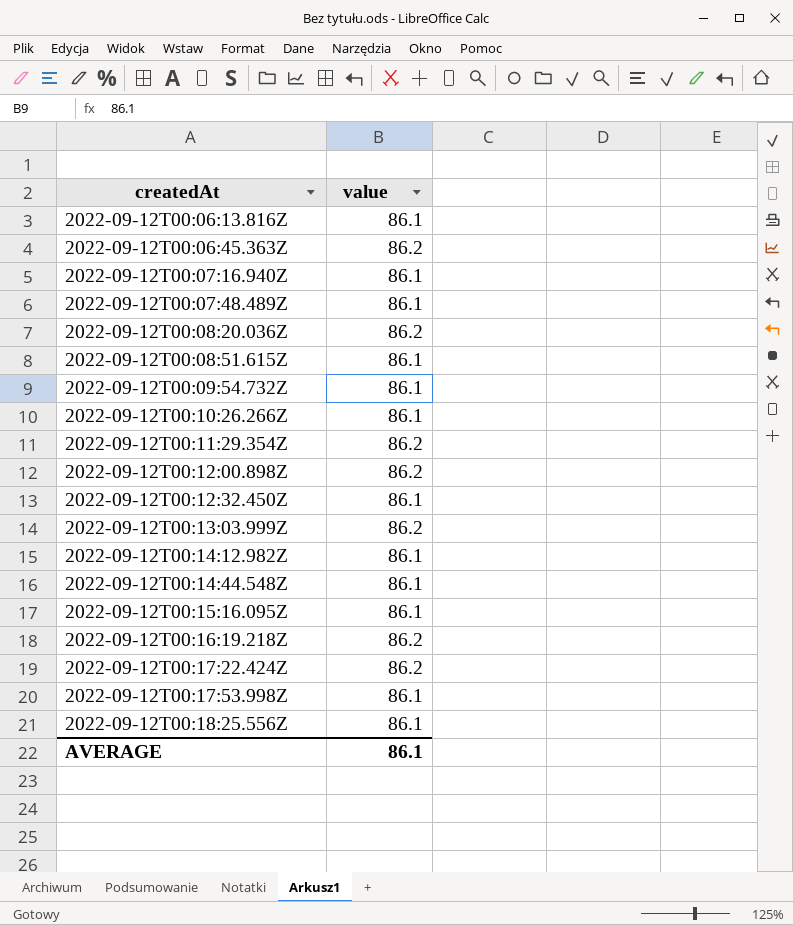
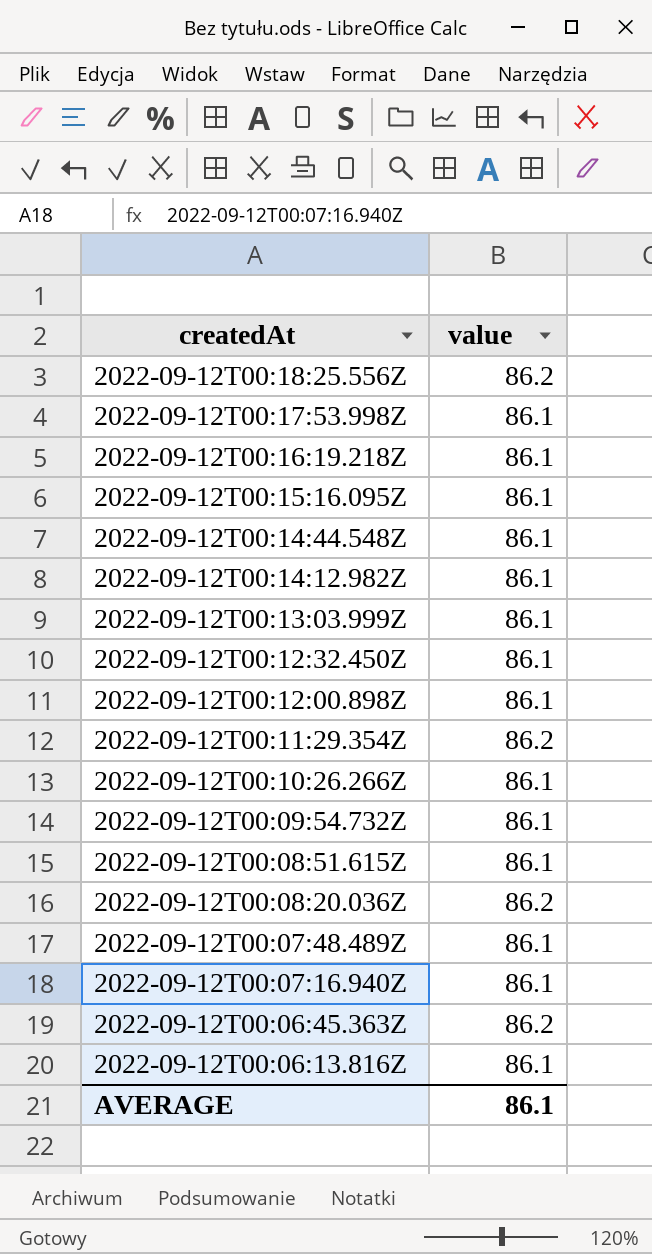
row order: createdAt ascending -> createdAt descending
row 2022-09-12T00:17:22.424Z: 86.2 -> none
2022-09-12T00:18:25.556Z | value: 86.1 -> 86.2
2022-09-12T00:16:19.218Z | value: 86.2 -> 86.1
2022-09-12T00:13:03.999Z | value: 86.2 -> 86.1
2022-09-12T00:12:00.898Z | value: 86.2 -> 86.1

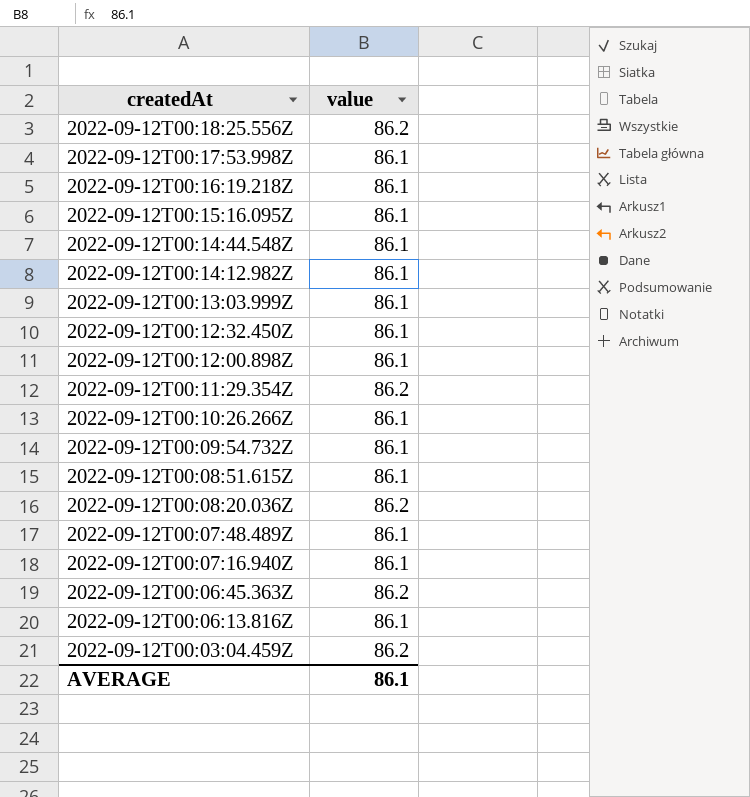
row 2022-09-12T00:03:04.459Z: none -> 86.2

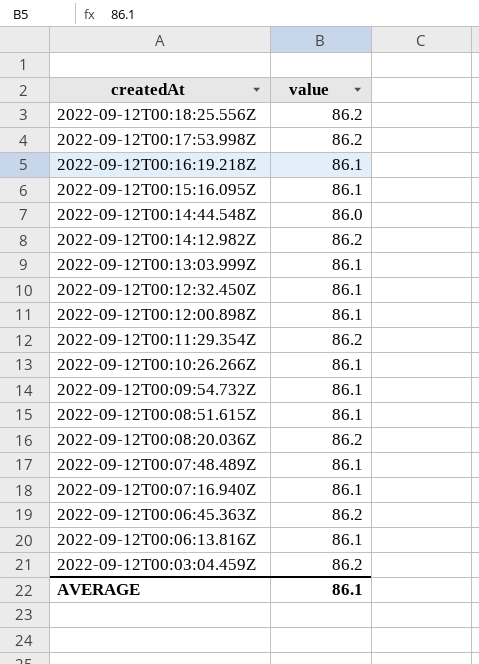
2022-09-12T00:17:53.998Z | value: 86.1 -> 86.2
2022-09-12T00:14:44.548Z | value: 86.1 -> 86.0
2022-09-12T00:14:12.982Z | value: 86.1 -> 86.2

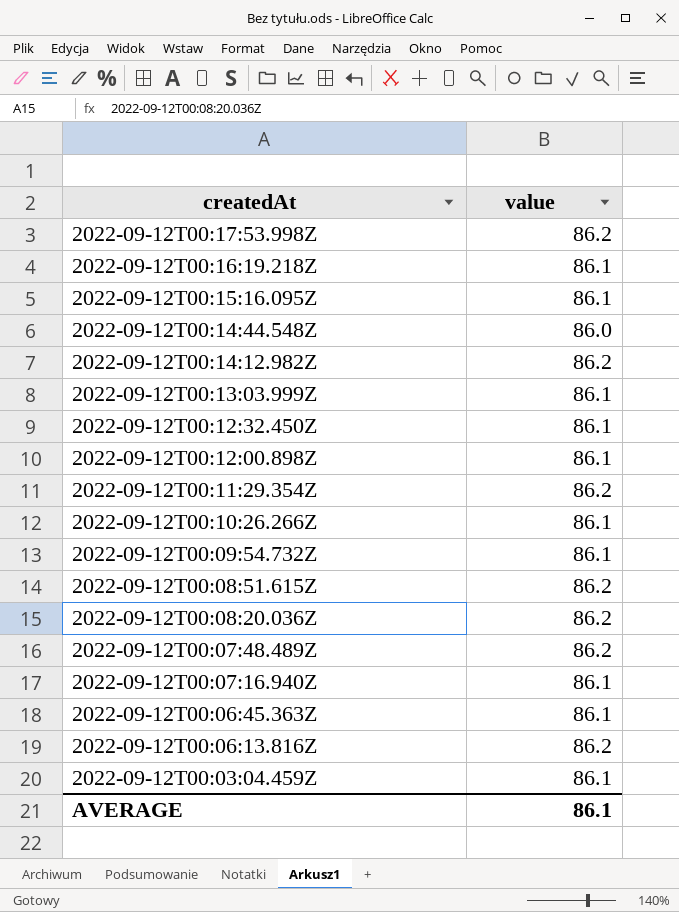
row 2022-09-12T00:18:25.556Z: 86.2 -> none
2022-09-12T00:08:51.615Z | value: 86.1 -> 86.2
2022-09-12T00:07:48.489Z | value: 86.1 -> 86.2
2022-09-12T00:06:45.363Z | value: 86.2 -> 86.1
2022-09-12T00:06:13.816Z | value: 86.1 -> 86.2
2022-09-12T00:03:04.459Z | value: 86.2 -> 86.1

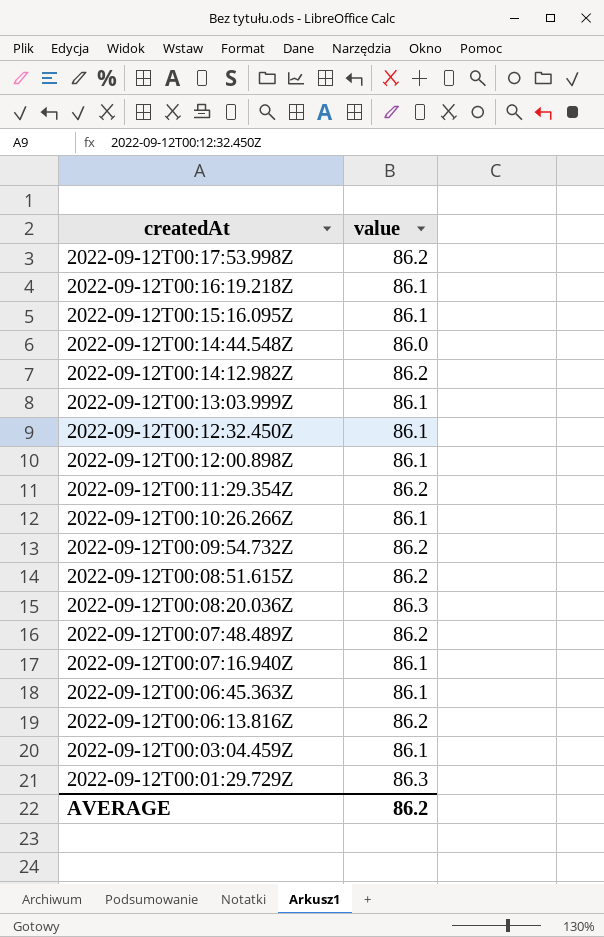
2022-09-12T00:09:54.732Z | value: 86.1 -> 86.2
2022-09-12T00:08:20.036Z | value: 86.2 -> 86.3
row 2022-09-12T00:01:29.729Z: none -> 86.3
AVERAGE | value: 86.1 -> 86.2

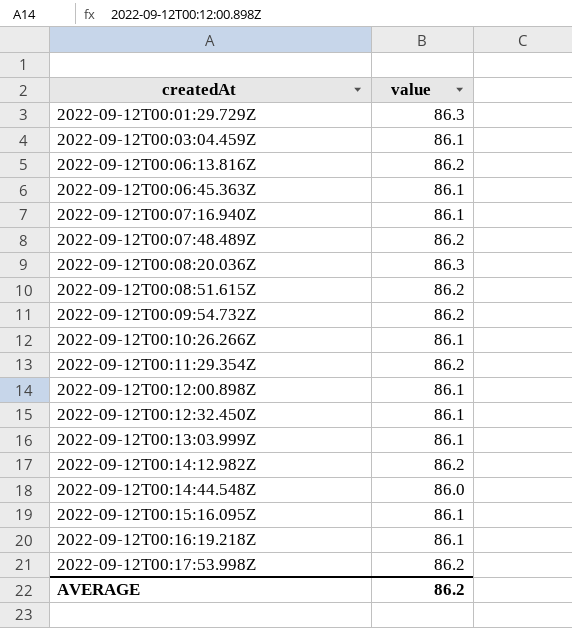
row order: createdAt descending -> createdAt ascending

